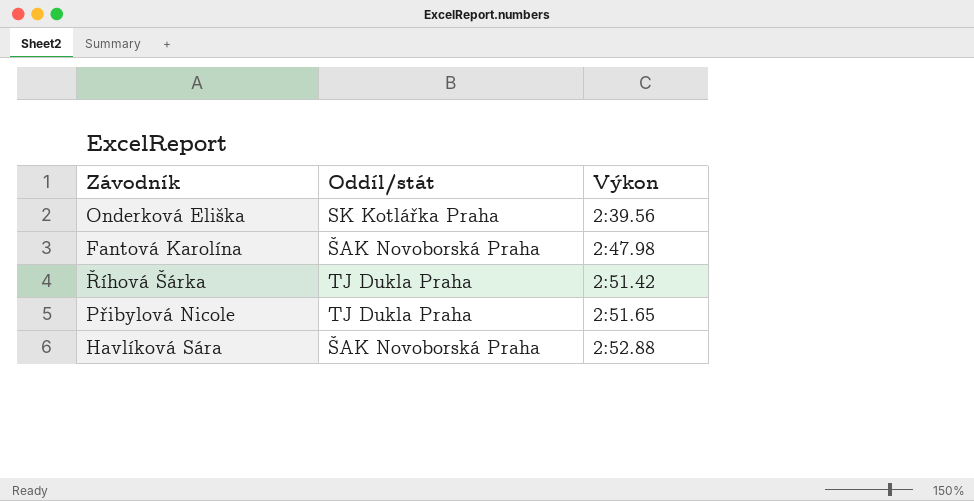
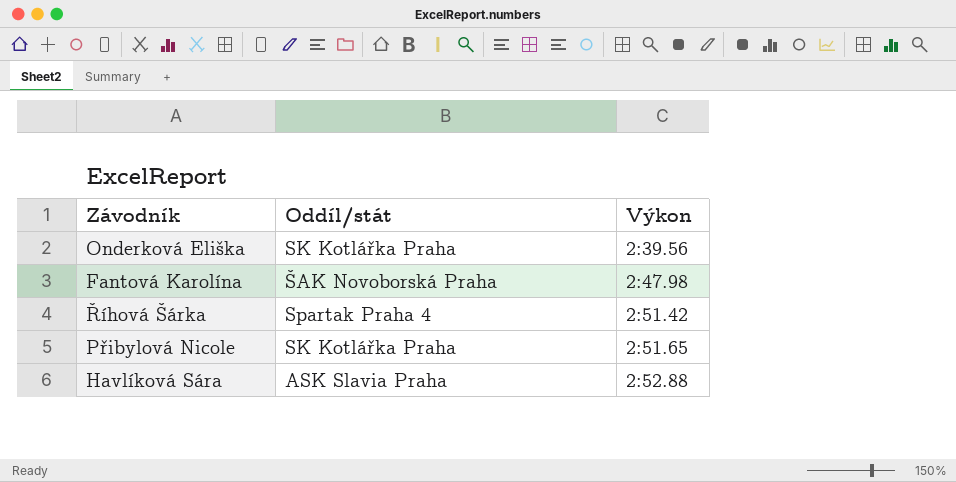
Říhová Šárka | Oddíl/stát: TJ Dukla Praha -> Spartak Praha 4
Přibylová Nicole | Oddíl/stát: TJ Dukla Praha -> SK Kotlářka Praha
Havlíková Sára | Oddíl/stát: ŠAK Novoborská Praha -> ASK Slavia Praha

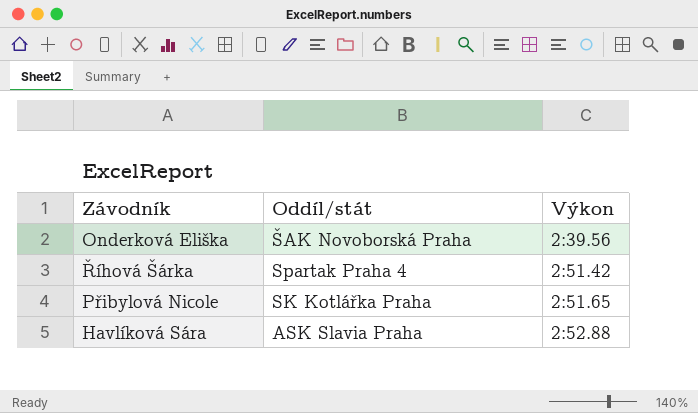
row Fantová Karolína: ŠAK Novoborská Praha | 2:47.98 -> none
Onderková Eliška | Oddíl/stát: SK Kotlářka Praha -> ŠAK Novoborská Praha

